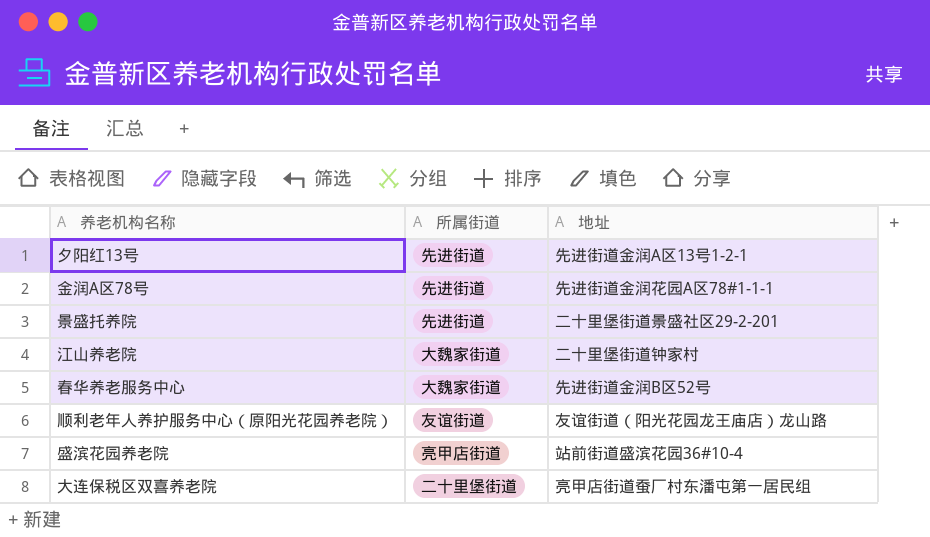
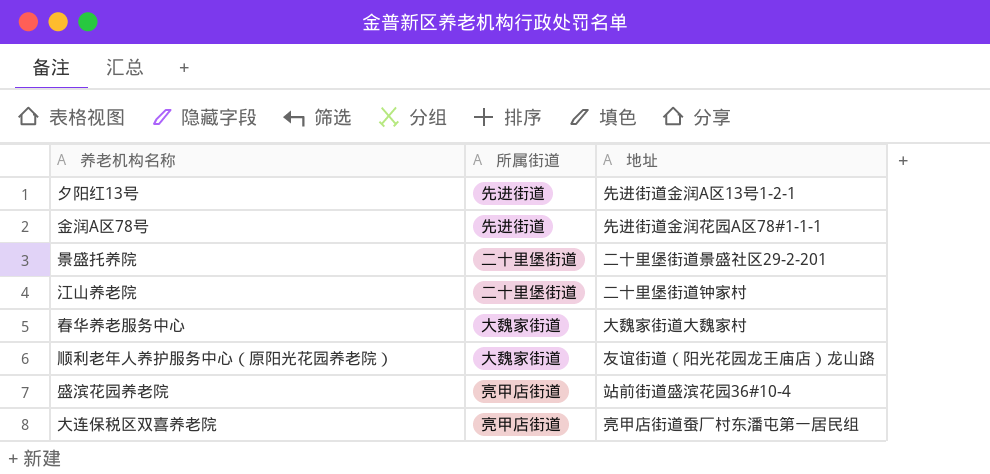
景盛托养院 | 所属街道: 先进街道 -> 二十里堡街道
江山养老院 | 所属街道: 大魏家街道 -> 二十里堡街道
春华养老服务中心 | 地址: 先进街道金润B区52号 -> 大魏家街道大魏家村
顺利老年人养护服务中心（原阳光花园养老院） | 所属街道: 友谊街道 -> 大魏家街道
大连保税区双喜养老院 | 所属街道: 二十里堡街道 -> 亮甲店街道

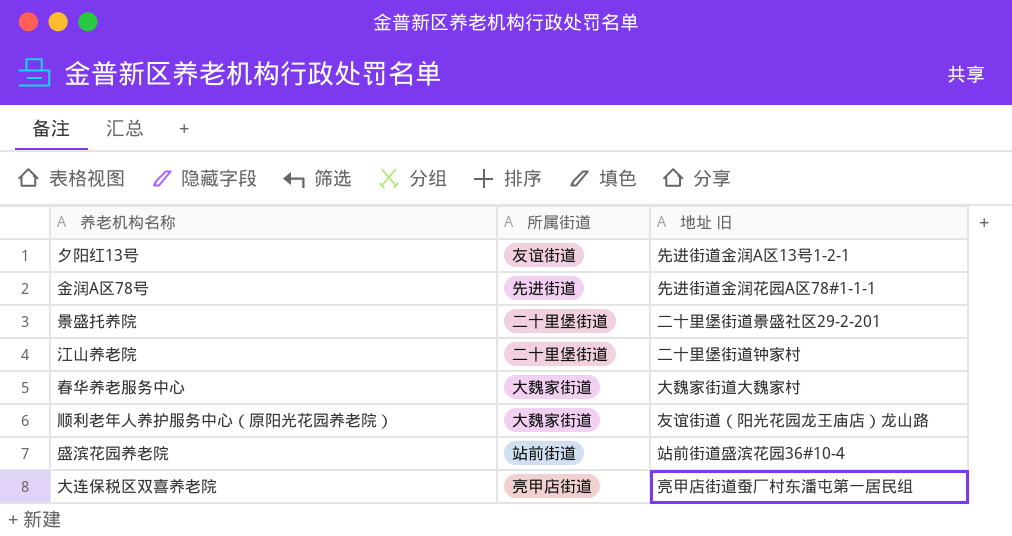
column name: 地址 -> 地址 旧
夕阳红13号 | 所属街道: 先进街道 -> 友谊街道
盛滨花园养老院 | 所属街道: 亮甲店街道 -> 站前街道

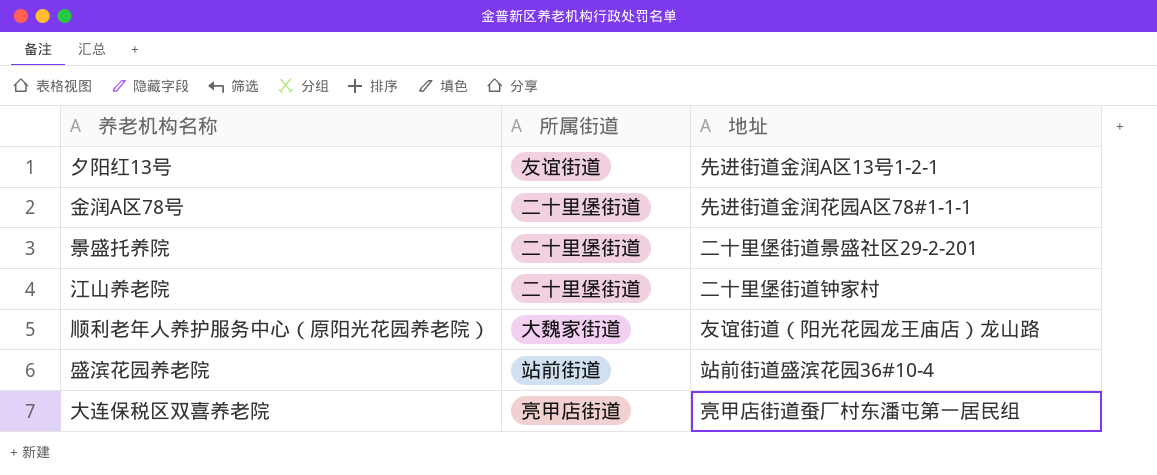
column name: 地址 旧 -> 地址
row 春华养老服务中心: 大魏家街道 | 大魏家街道大魏家村 -> none
金润A区78号 | 所属街道: 先进街道 -> 二十里堡街道

